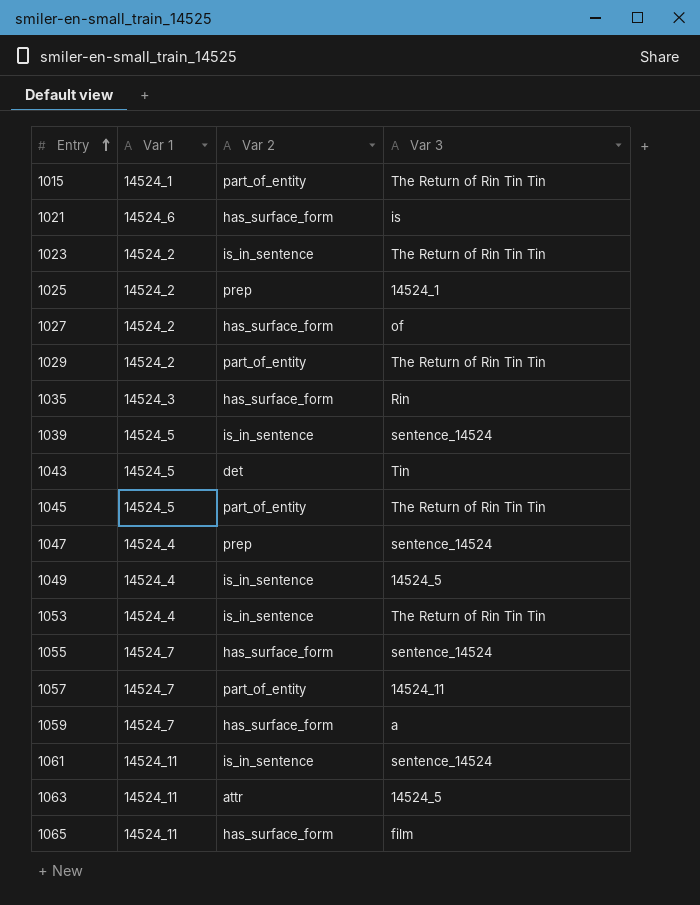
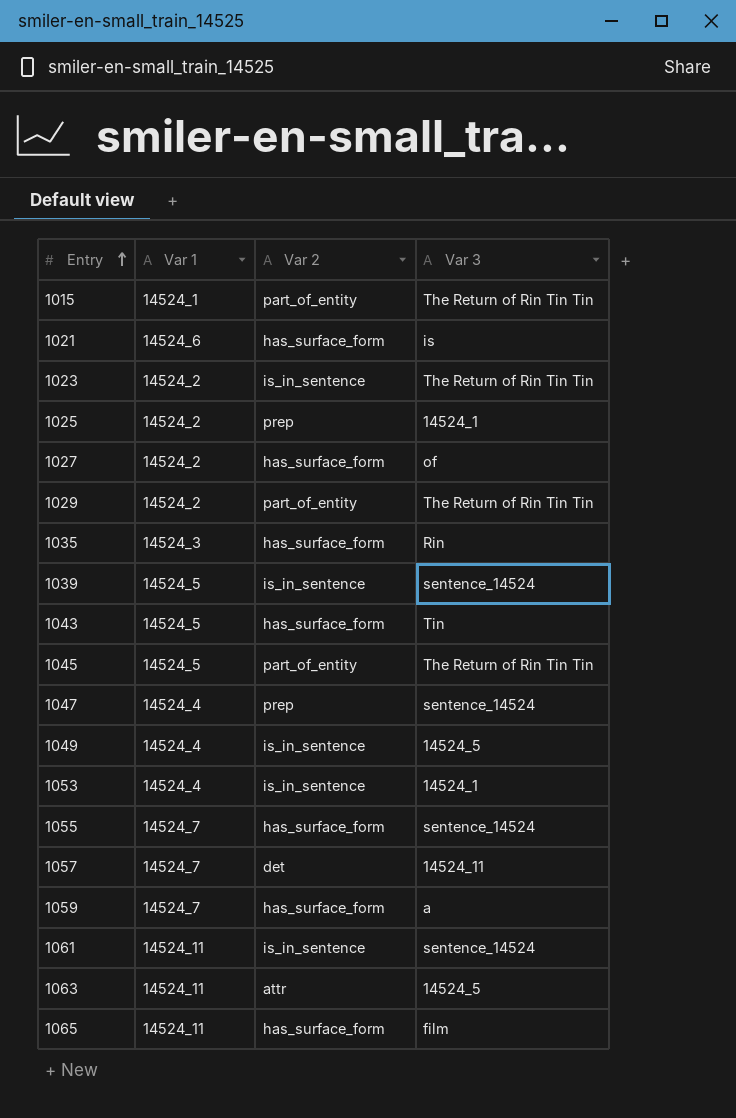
1043 | Var 2: det -> has_surface_form
1053 | Var 3: The Return of Rin Tin Tin -> 14524_1
1057 | Var 2: part_of_entity -> det

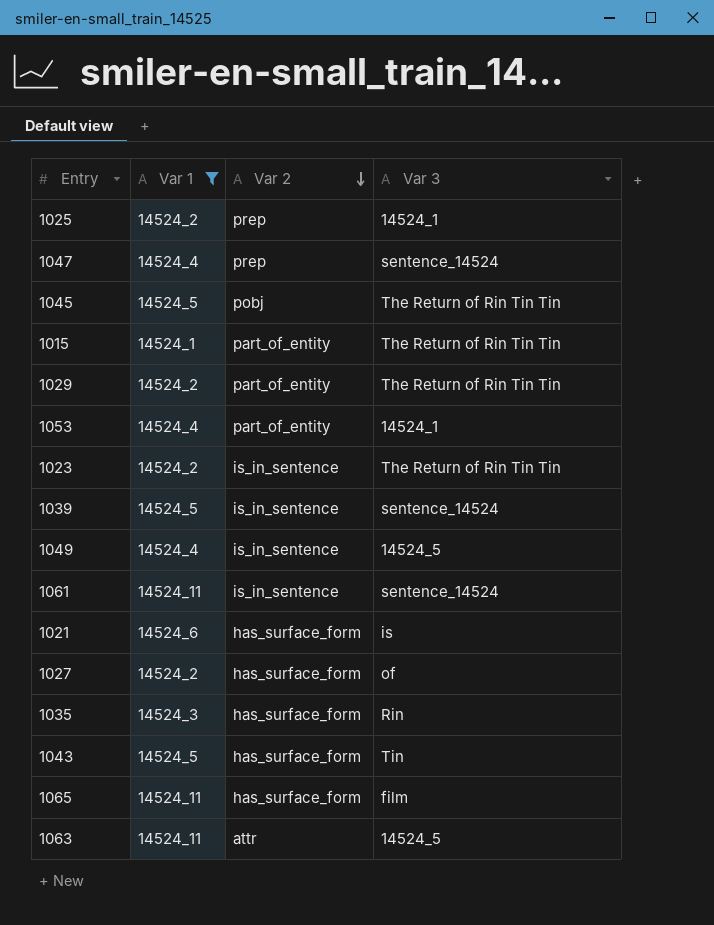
filter: none -> Var 1 != 14524_7
row order: Entry ascending -> Var 2 descending
1045 | Var 2: part_of_entity -> pobj
1053 | Var 2: is_in_sentence -> part_of_entity

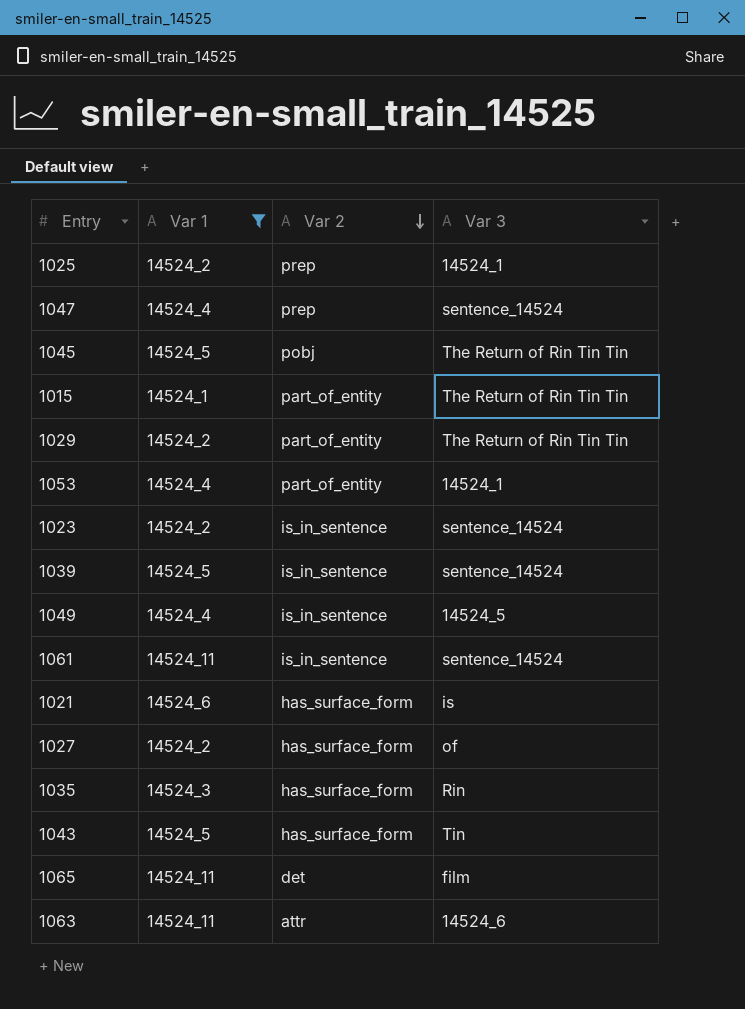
1023 | Var 3: The Return of Rin Tin Tin -> sentence_14524
1065 | Var 2: has_surface_form -> det
1063 | Var 3: 14524_5 -> 14524_6

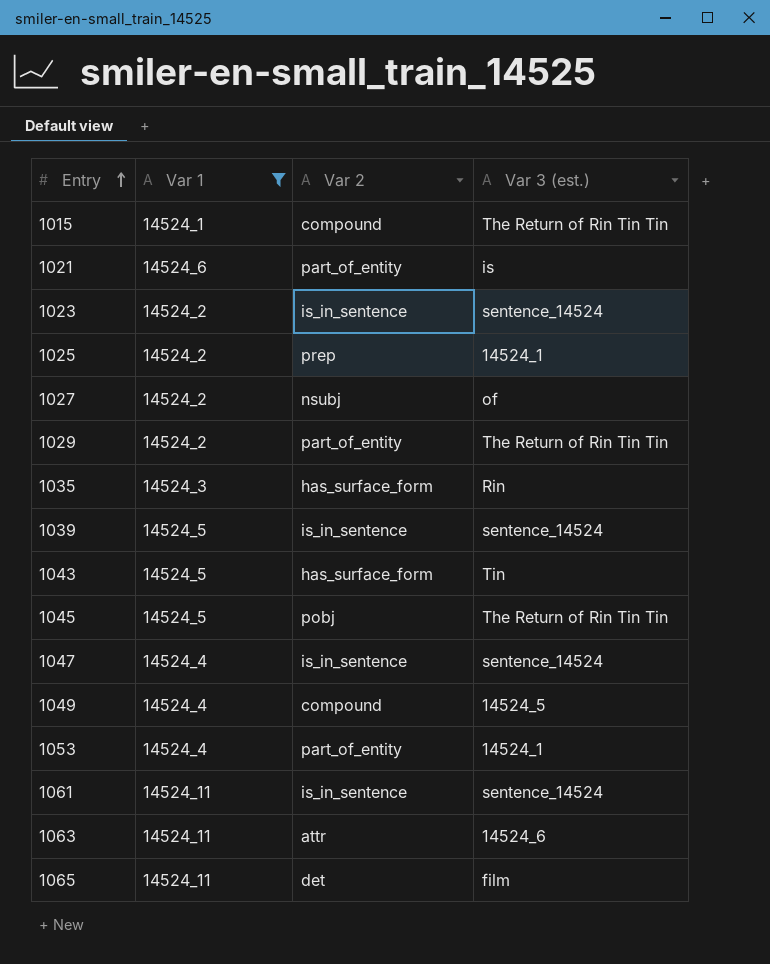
row order: Var 2 descending -> Entry ascending
column name: Var 3 -> Var 3 (est.)
1015 | Var 2: part_of_entity -> compound
1021 | Var 2: has_surface_form -> part_of_entity
1027 | Var 2: has_surface_form -> nsubj
1047 | Var 2: prep -> is_in_sentence
1049 | Var 2: is_in_sentence -> compound

